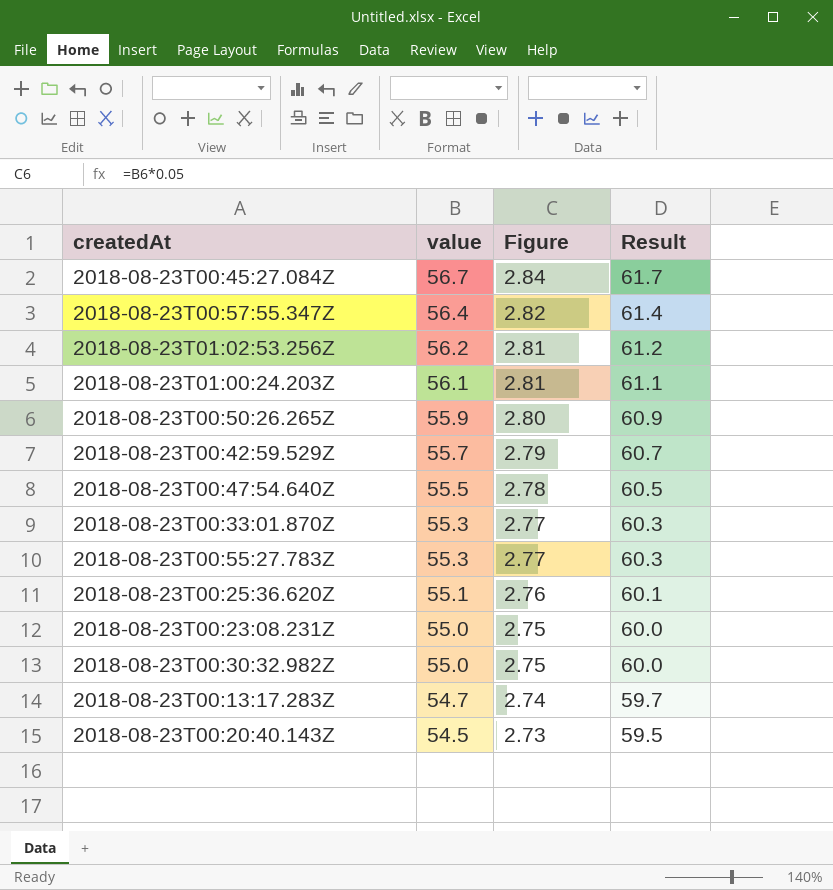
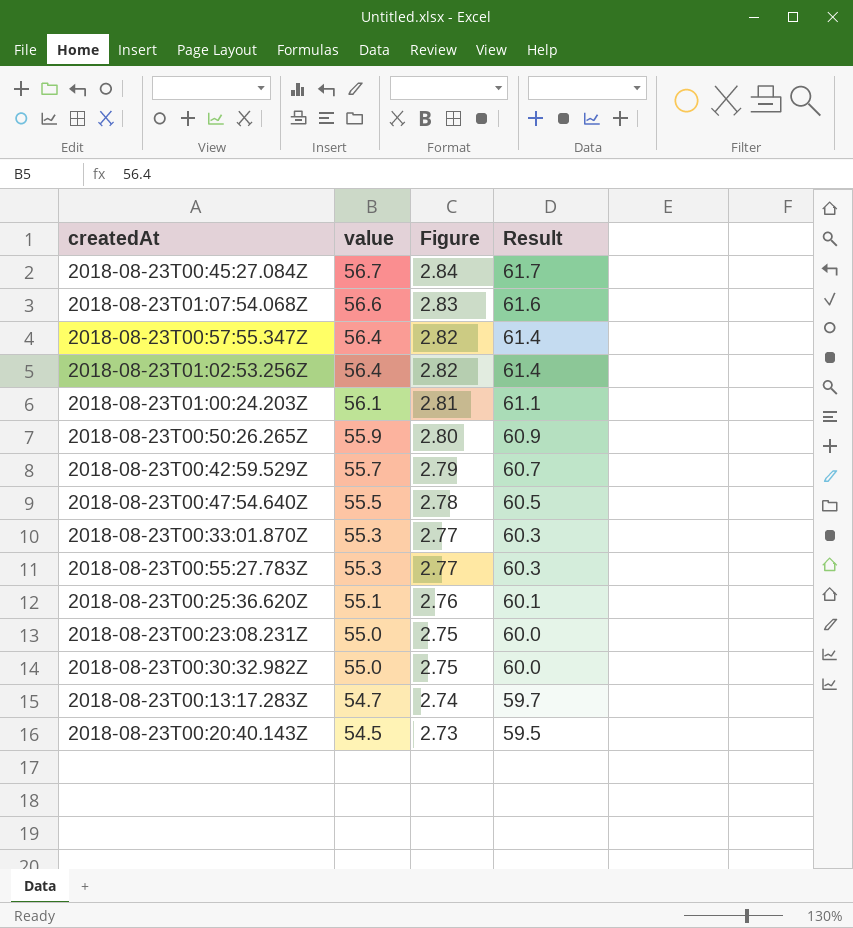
row 2018-08-23T01:07:54.068Z: none -> 56.6 | 2.83 | 61.6
2018-08-23T01:02:53.256Z | value: 56.2 -> 56.4
2018-08-23T01:02:53.256Z | Figure: 2.81 -> 2.82
2018-08-23T01:02:53.256Z | Result: 61.2 -> 61.4

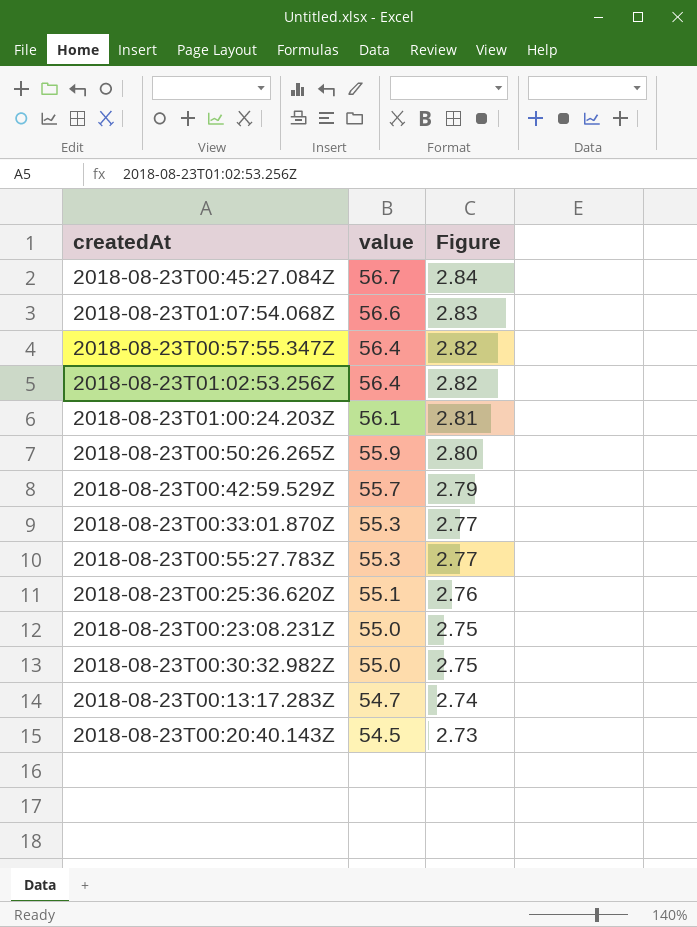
column Result | formula: [value] + 5 -> none
row 2018-08-23T00:47:54.640Z: 55.5 | 2.78 | 60.5 -> none

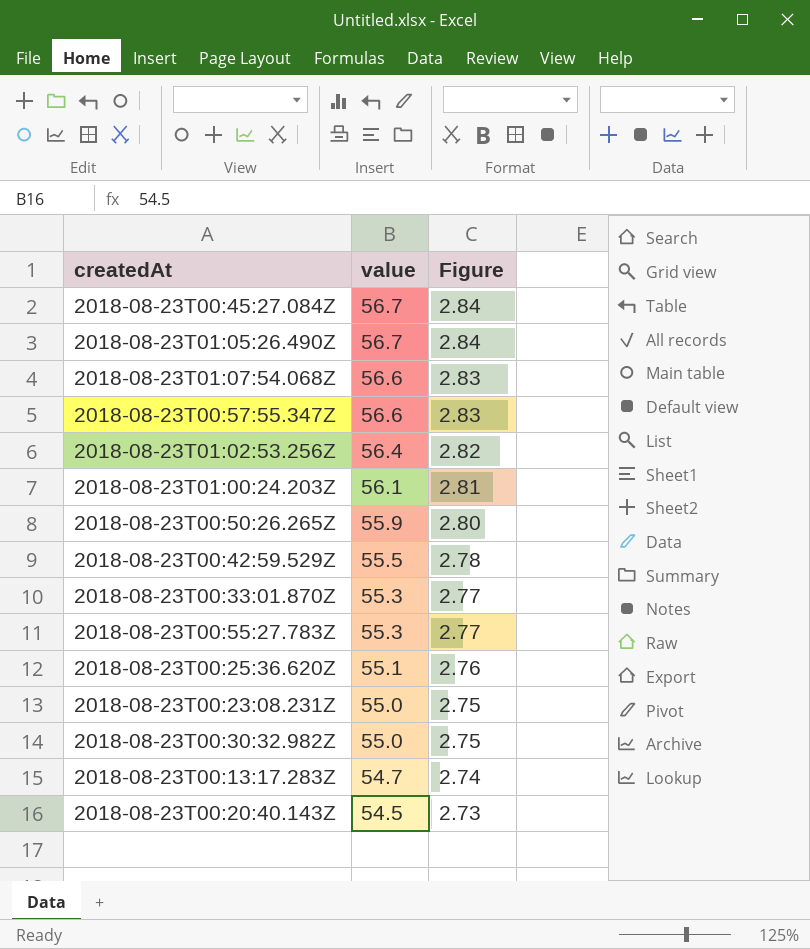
row 2018-08-23T01:05:26.490Z: none -> 56.7 | 2.84
2018-08-23T00:57:55.347Z | value: 56.4 -> 56.6
2018-08-23T00:57:55.347Z | Figure: 2.82 -> 2.83
2018-08-23T00:42:59.529Z | value: 55.7 -> 55.5
2018-08-23T00:42:59.529Z | Figure: 2.79 -> 2.78

